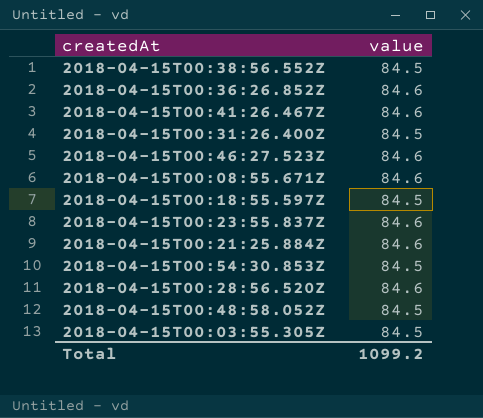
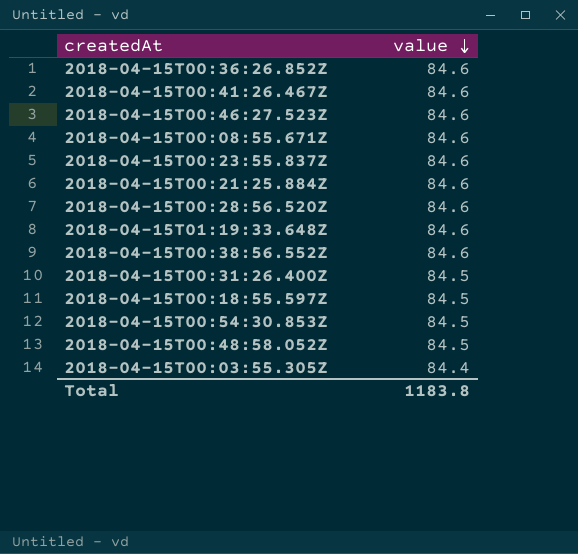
row order: none -> value descending
row 2018-04-15T01:19:33.648Z: none -> 84.6
2018-04-15T00:38:56.552Z | value: 84.5 -> 84.6
2018-04-15T00:03:55.305Z | value: 84.5 -> 84.4
Total | value: 1099.2 -> 1183.8

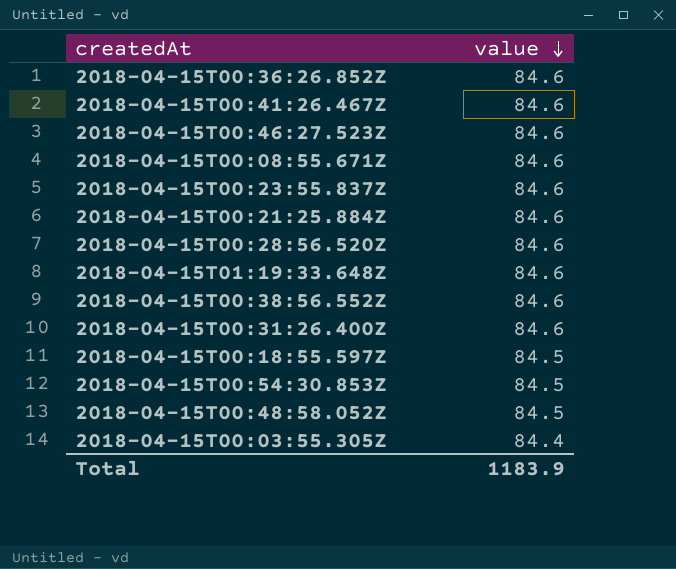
2018-04-15T00:31:26.400Z | value: 84.5 -> 84.6
Total | value: 1183.8 -> 1183.9

